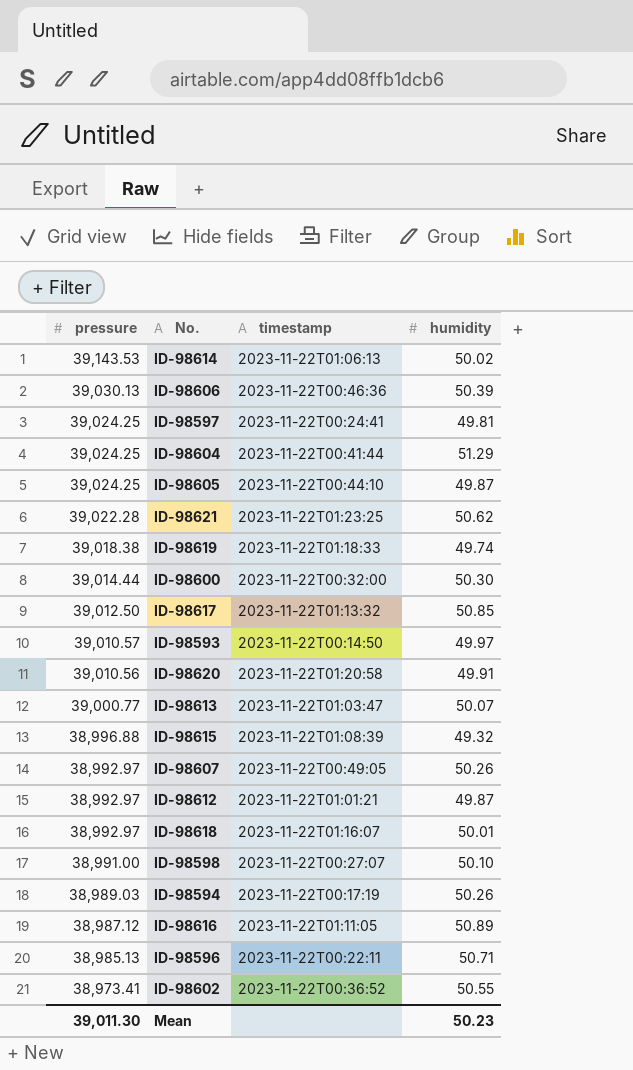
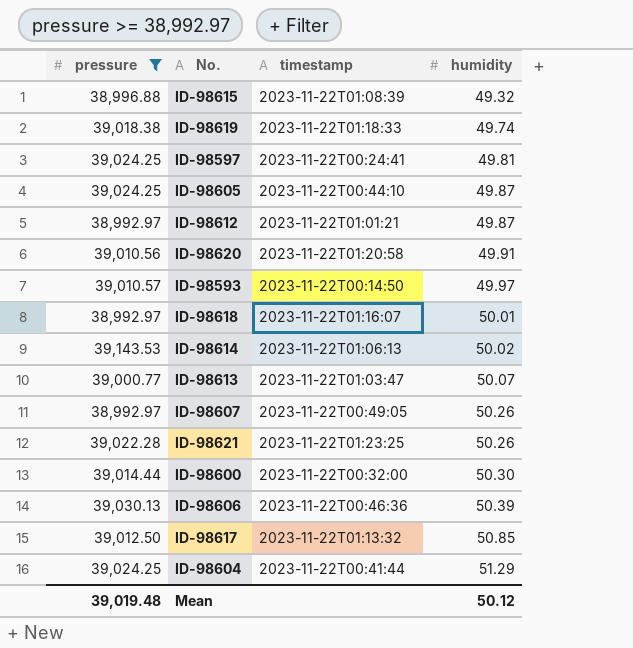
filter: none -> pressure >= 38,992.97
row order: pressure descending -> humidity ascending
ID-98621 | humidity: 50.62 -> 50.26
Mean | pressure: 39,011.30 -> 39,019.48
Mean | humidity: 50.23 -> 50.12

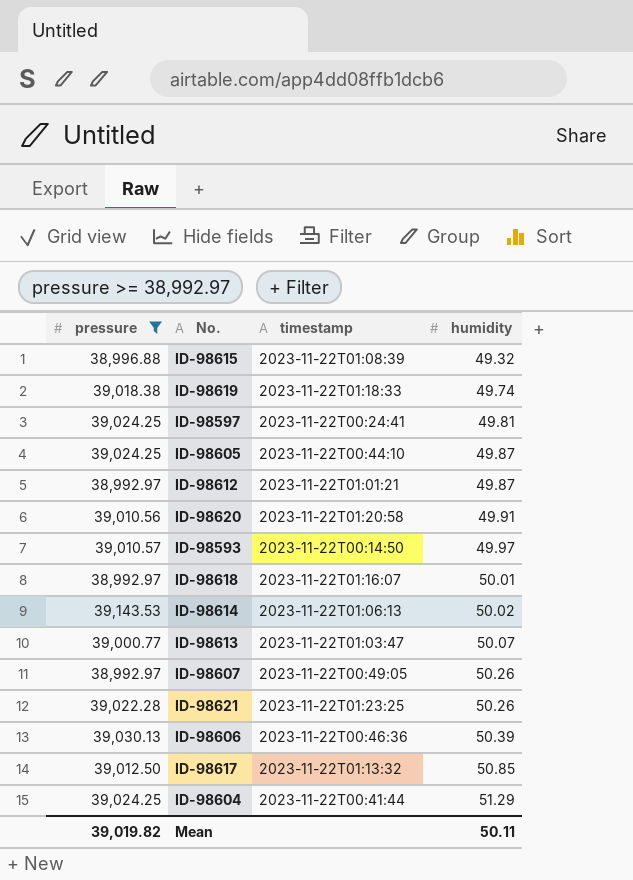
row ID-98600: 39,014.44 | 2023-11-22T00:32:00 | 50.30 -> none
Mean | pressure: 39,019.48 -> 39,019.82
Mean | humidity: 50.12 -> 50.11

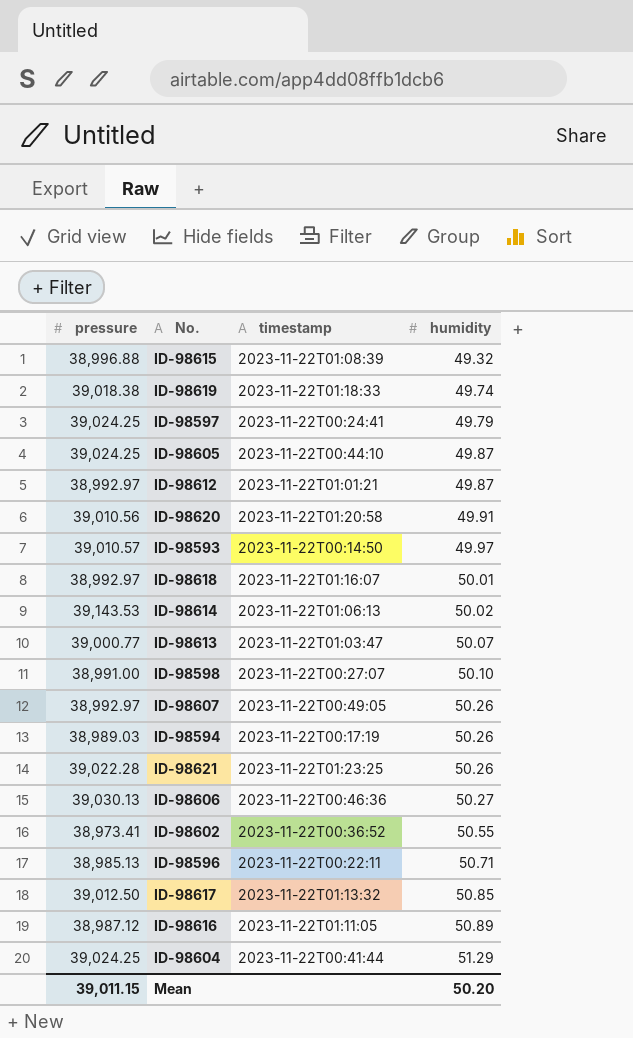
filter: pressure >= 38,992.97 -> none
ID-98597 | humidity: 49.81 -> 49.79
ID-98606 | humidity: 50.39 -> 50.27
Mean | pressure: 39,019.82 -> 39,011.15
Mean | humidity: 50.11 -> 50.20

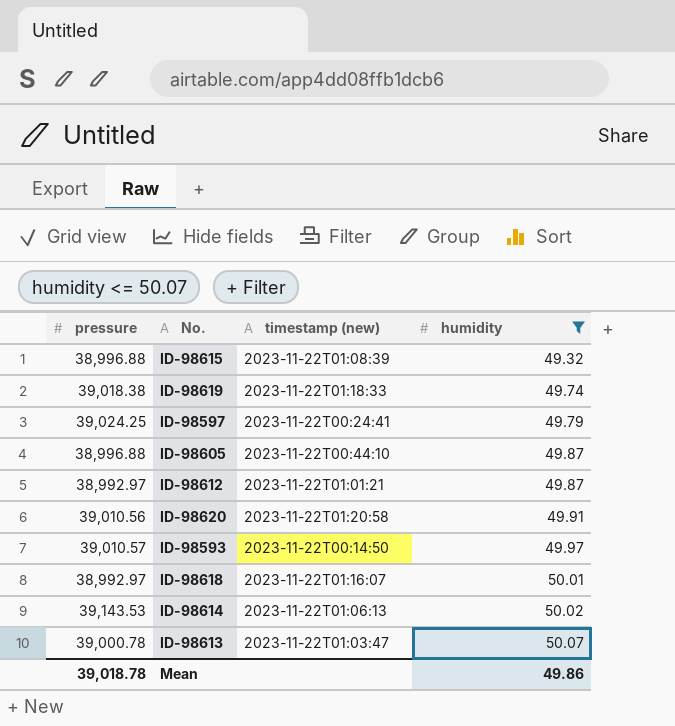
filter: none -> humidity <= 50.07
column name: timestamp -> timestamp (new)
ID-98605 | pressure: 39,024.25 -> 38,996.88
ID-98613 | pressure: 39,000.77 -> 39,000.78
Mean | pressure: 39,011.15 -> 39,018.78
Mean | humidity: 50.20 -> 49.86

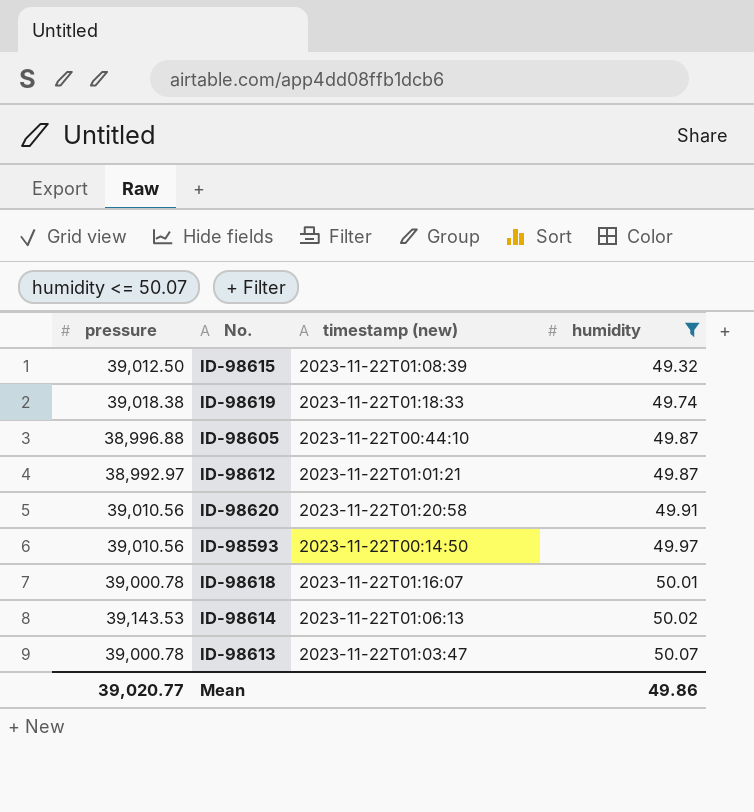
row ID-98597: 39,024.25 | 2023-11-22T00:24:41 | 49.79 -> none
ID-98615 | pressure: 38,996.88 -> 39,012.50
ID-98593 | pressure: 39,010.57 -> 39,010.56
ID-98618 | pressure: 38,992.97 -> 39,000.78
Mean | pressure: 39,018.78 -> 39,020.77

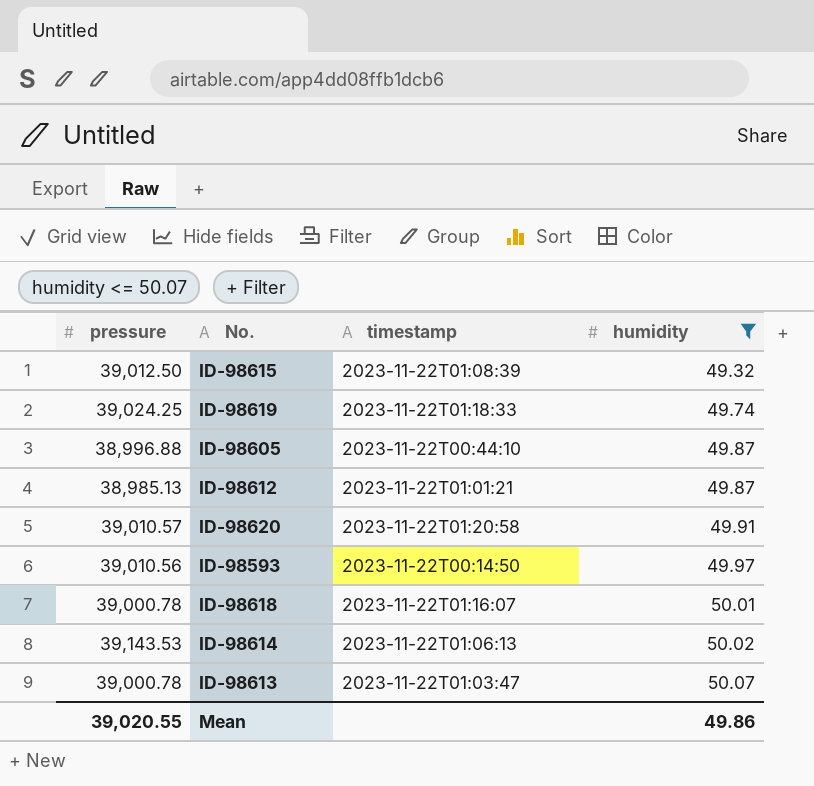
column name: timestamp (new) -> timestamp
ID-98619 | pressure: 39,018.38 -> 39,024.25
ID-98612 | pressure: 38,992.97 -> 38,985.13
ID-98620 | pressure: 39,010.56 -> 39,010.57
Mean | pressure: 39,020.77 -> 39,020.55

